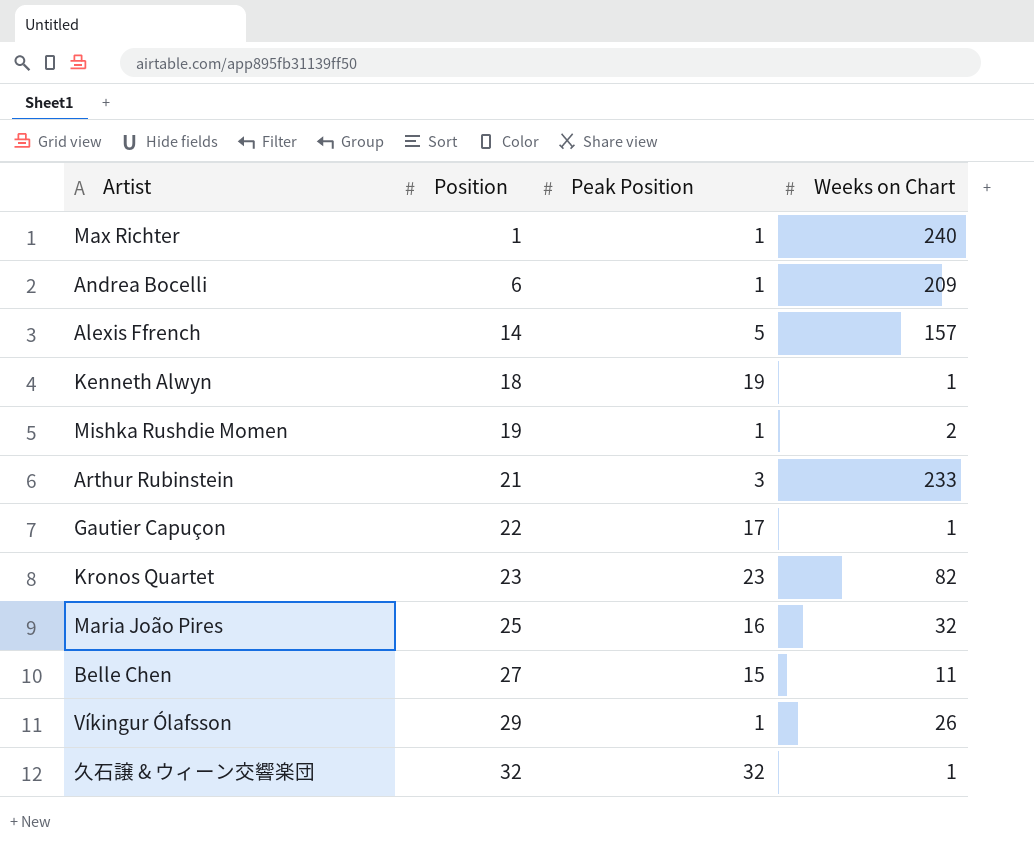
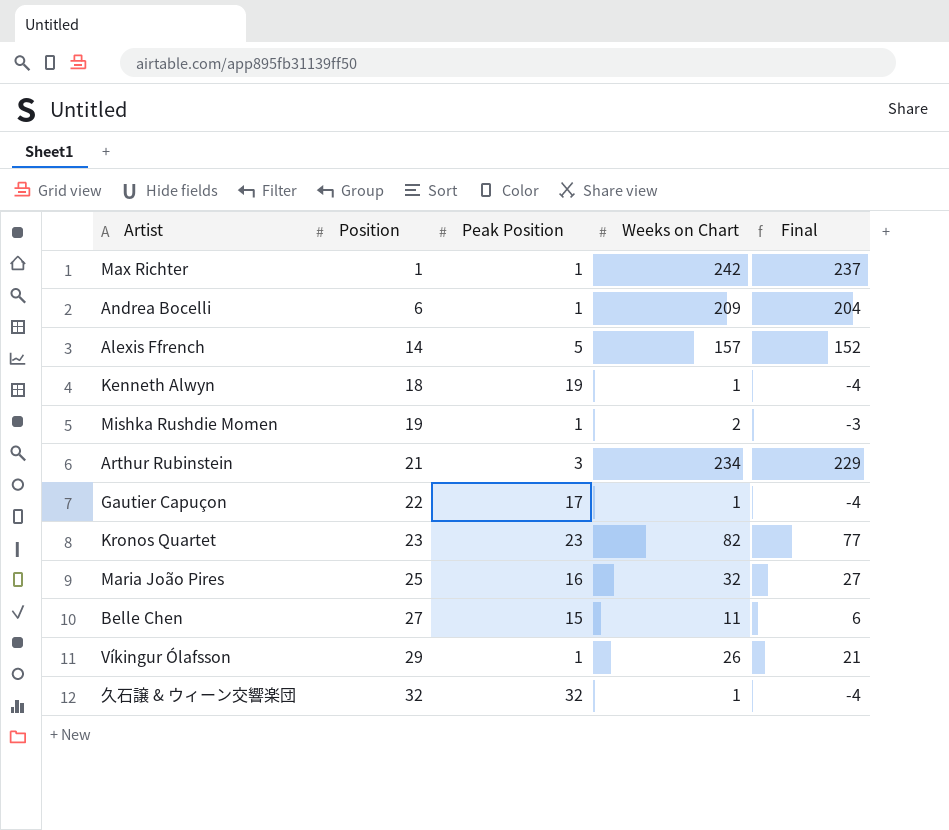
column Final | formula: none -> [Weeks on Chart] - 5
Max Richter | Weeks on Chart: 240 -> 242
Arthur Rubinstein | Weeks on Chart: 233 -> 234

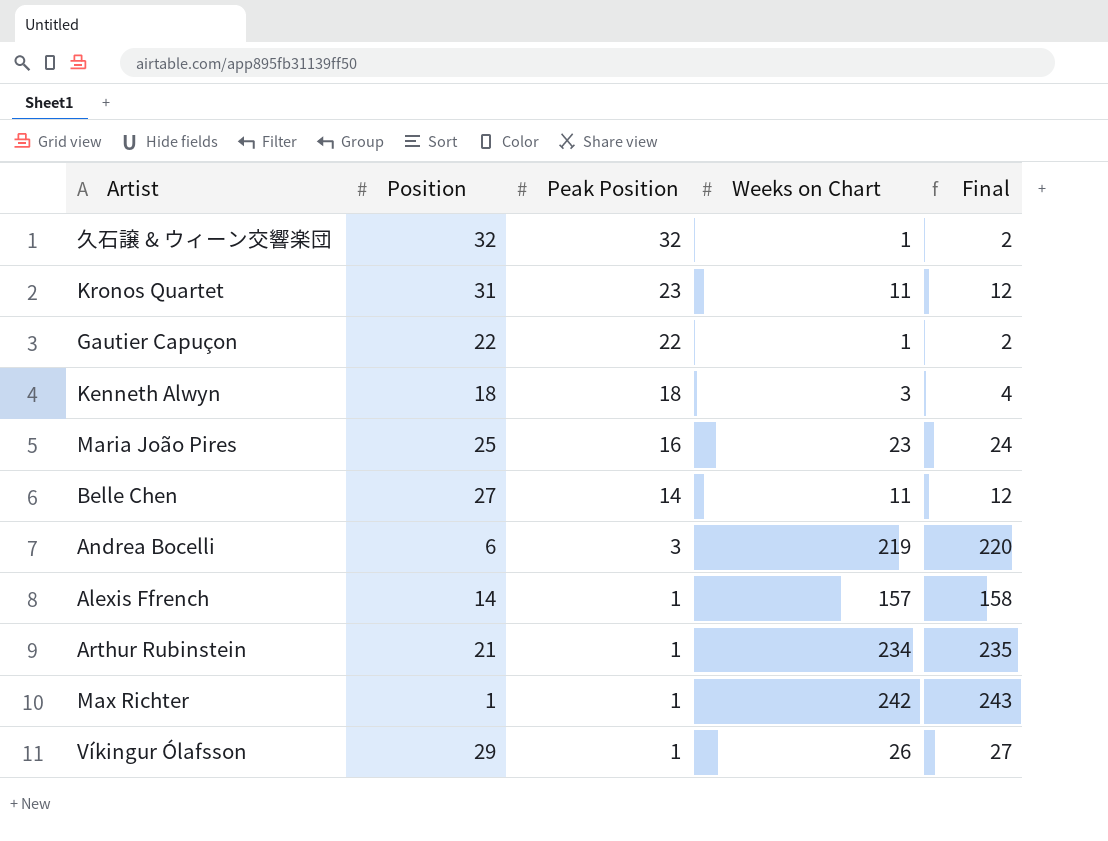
row order: Position ascending -> Peak Position descending
column Final | formula: [Weeks on Chart] - 5 -> [Weeks on Chart] + 1
row Mishka Rushdie Momen: 19 | 1 | 2 | -3 -> none
Kronos Quartet | Position: 23 -> 31
Kronos Quartet | Weeks on Chart: 82 -> 11
Gautier Capuçon | Peak Position: 17 -> 22
Kenneth Alwyn | Peak Position: 19 -> 18
Kenneth Alwyn | Weeks on Chart: 1 -> 3
Maria João Pires | Weeks on Chart: 32 -> 23
Belle Chen | Peak Position: 15 -> 14
Andrea Bocelli | Peak Position: 1 -> 3
Andrea Bocelli | Weeks on Chart: 209 -> 219
Alexis Ffrench | Peak Position: 5 -> 1
Arthur Rubinstein | Peak Position: 3 -> 1

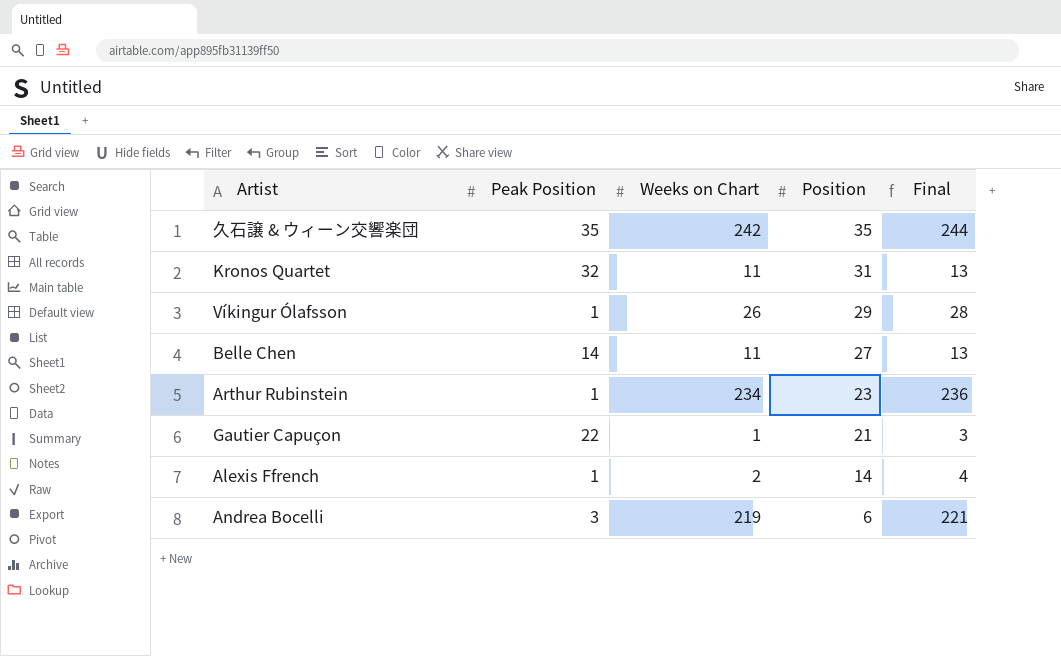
row order: Peak Position descending -> Position descending
column Position | position: 2 -> 4
column Final | formula: [Weeks on Chart] + 1 -> [Weeks on Chart] + 2
row Kenneth Alwyn: 18 | 18 | 3 | 4 -> none
row Maria João Pires: 25 | 16 | 23 | 24 -> none
row Max Richter: 1 | 1 | 242 | 243 -> none
久石譲 & ウィーン交響楽団 | Peak Position: 32 -> 35
久石譲 & ウィーン交響楽団 | Weeks on Chart: 1 -> 242
久石譲 & ウィーン交響楽団 | Position: 32 -> 35
Kronos Quartet | Peak Position: 23 -> 32
Arthur Rubinstein | Position: 21 -> 23
Gautier Capuçon | Position: 22 -> 21
Alexis Ffrench | Weeks on Chart: 157 -> 2

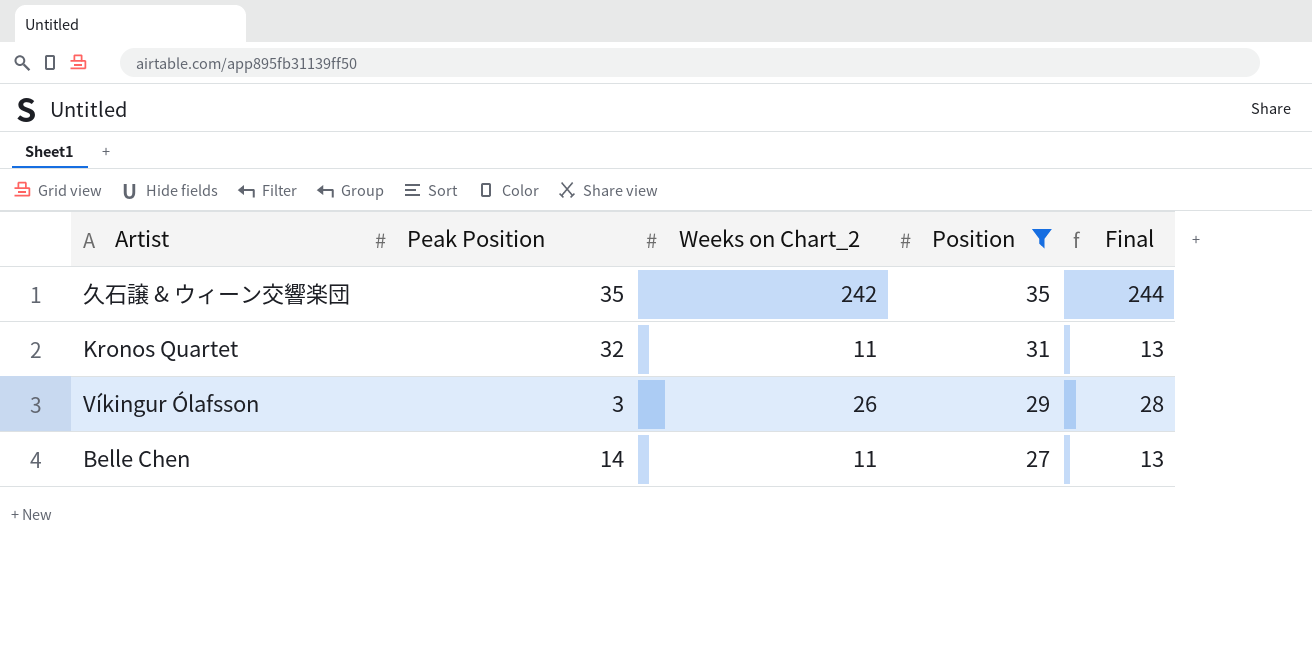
filter: none -> Position >= 27
column name: Weeks on Chart -> Weeks on Chart_2
Víkingur Ólafsson | Peak Position: 1 -> 3

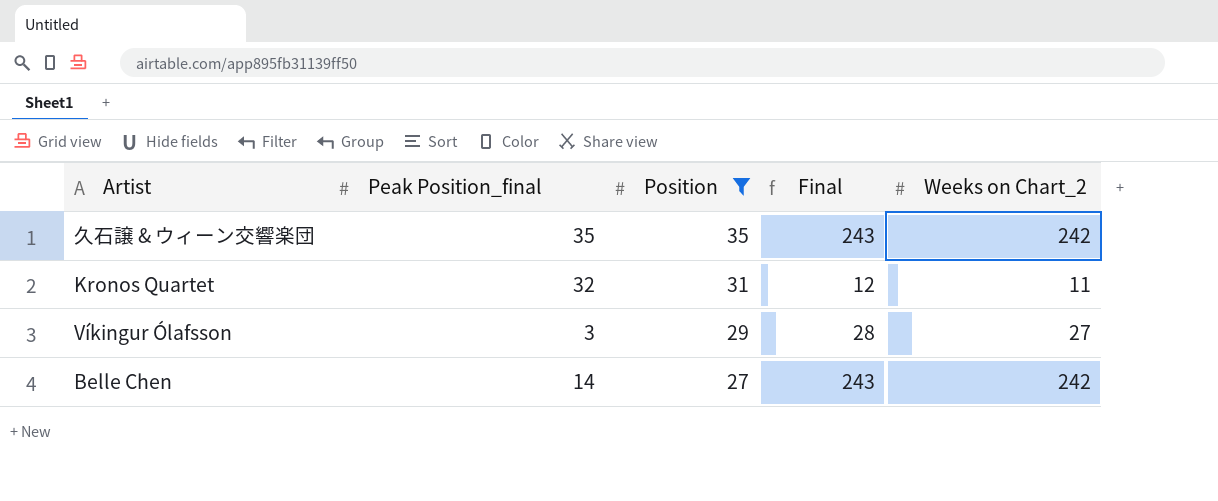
column name: Peak Position -> Peak Position_final
column Final | formula: [Weeks on Chart_2] + 2 -> [Weeks on Chart_2] + 1
column Weeks on Chart_2 | position: 3 -> 5
Víkingur Ólafsson | Weeks on Chart_2: 26 -> 27
Belle Chen | Weeks on Chart_2: 11 -> 242

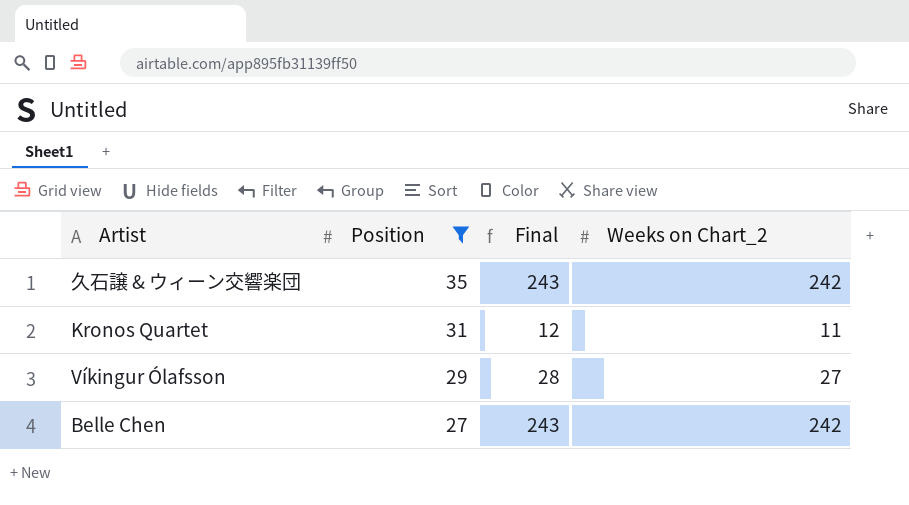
column Peak Position_final | position: 2 -> none

